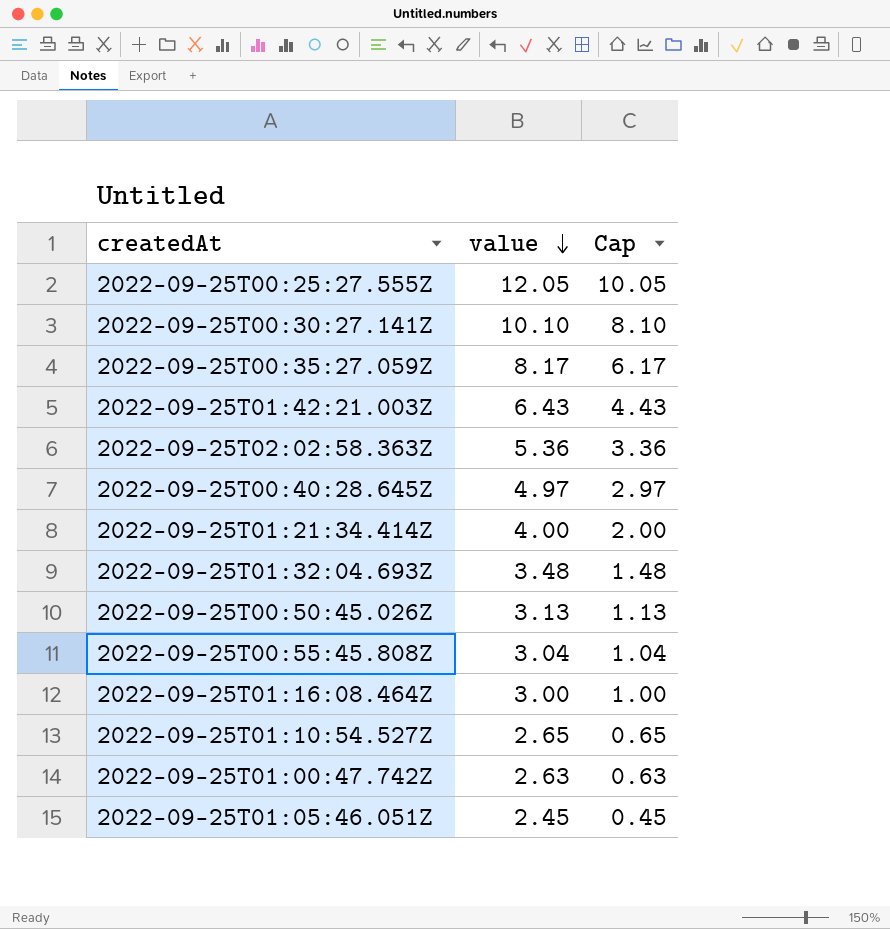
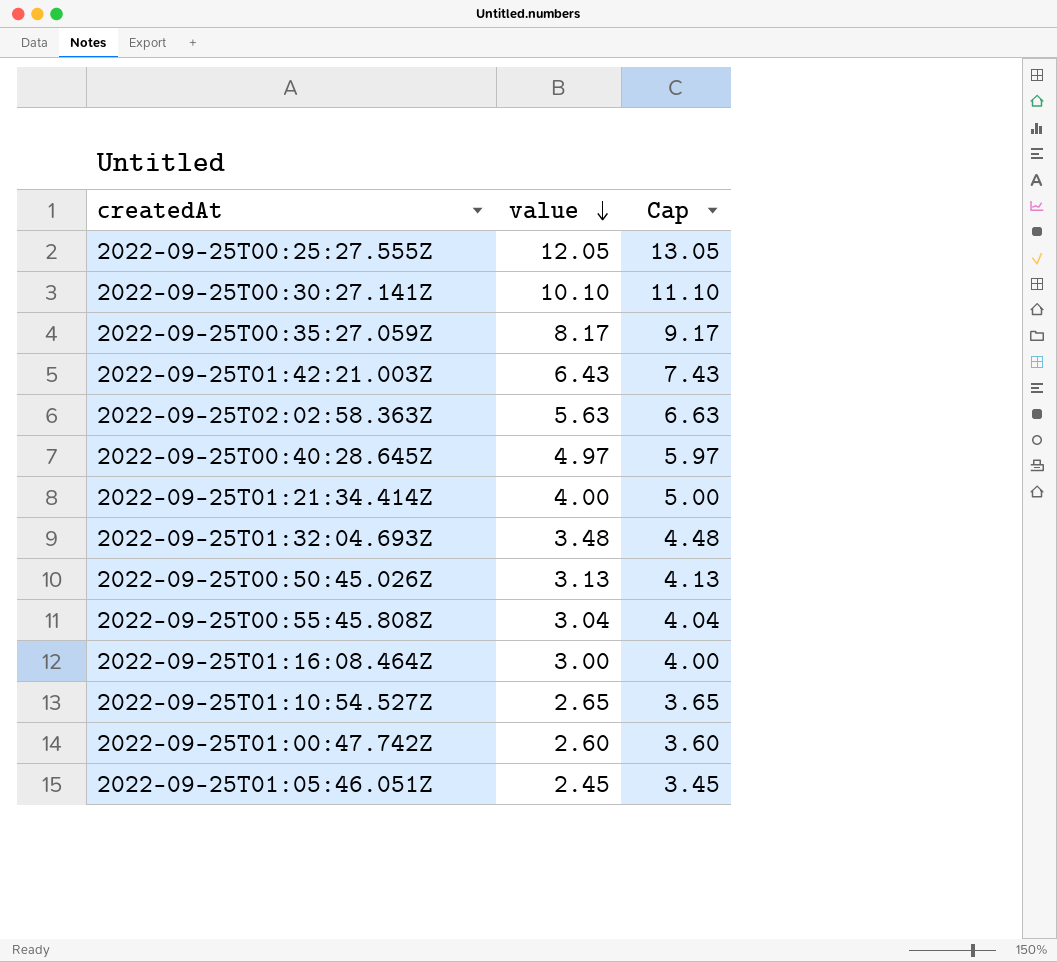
column Cap | formula: [value] - 2 -> [value] + 1
2022-09-25T02:02:58.363Z | value: 5.36 -> 5.63
2022-09-25T01:00:47.742Z | value: 2.63 -> 2.60

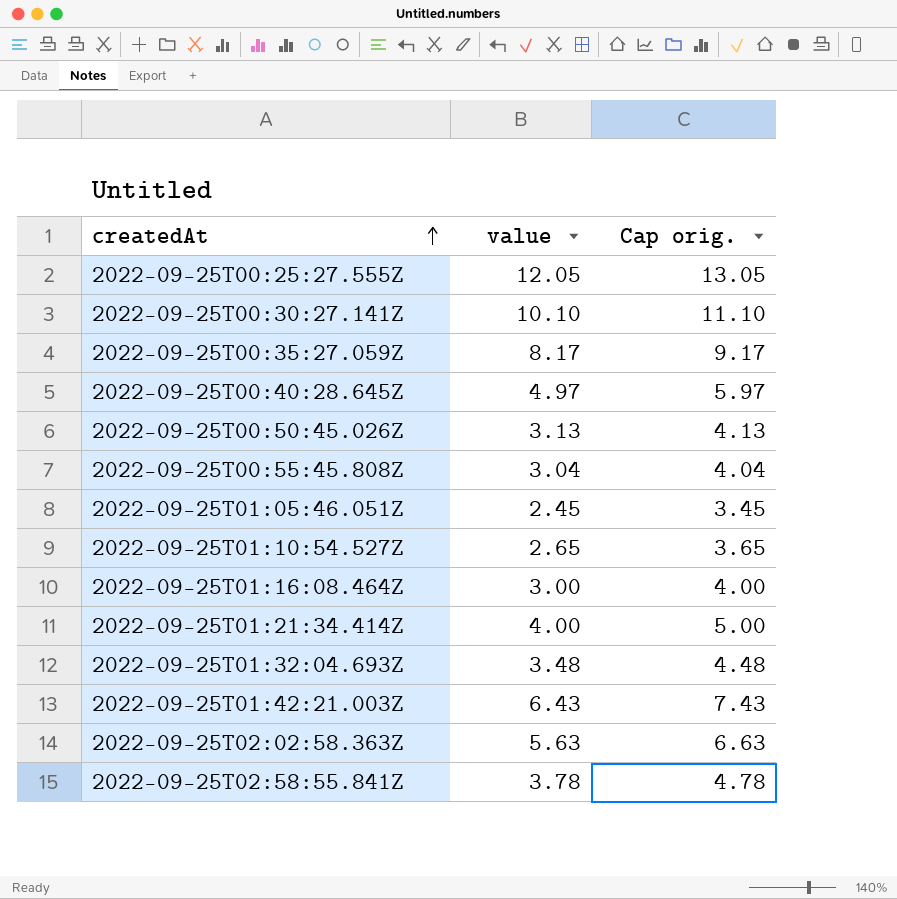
row order: value descending -> createdAt ascending
column name: Cap -> Cap orig.
row 2022-09-25T01:00:47.742Z: 2.60 | 3.60 -> none
row 2022-09-25T02:58:55.841Z: none -> 3.78 | 4.78

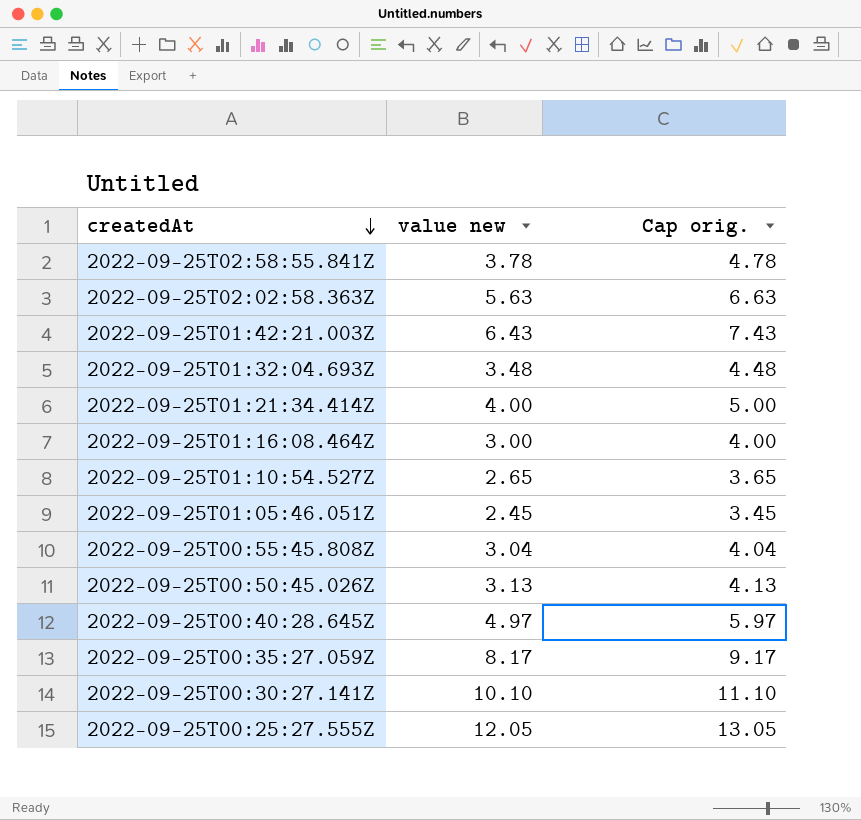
row order: createdAt ascending -> createdAt descending
column name: value -> value new

